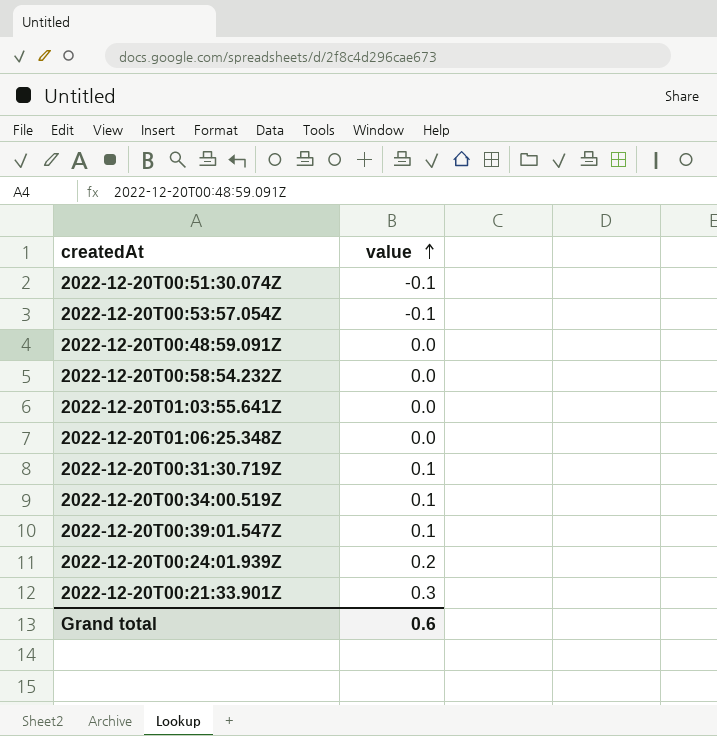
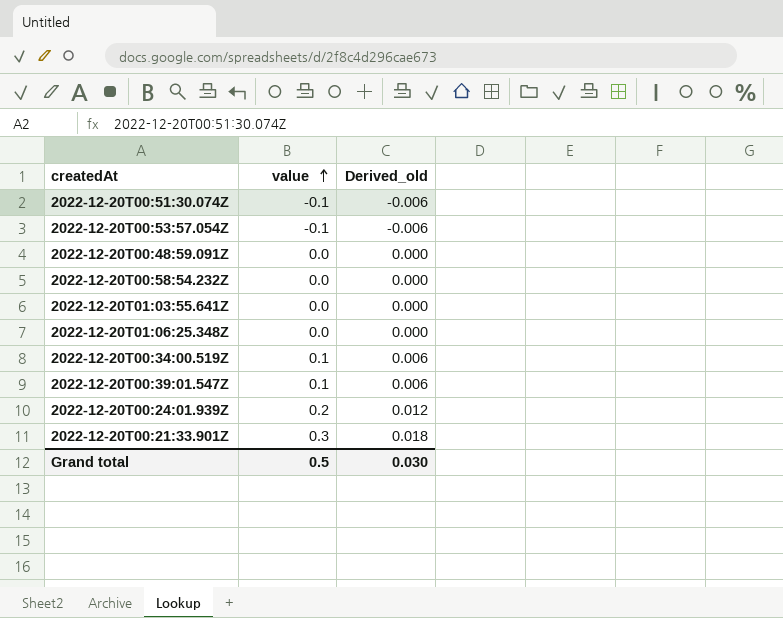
column Derived_old | formula: none -> [value] * 0.06
row 2022-12-20T00:31:30.719Z: 0.1 -> none
Grand total | value: 0.6 -> 0.5

